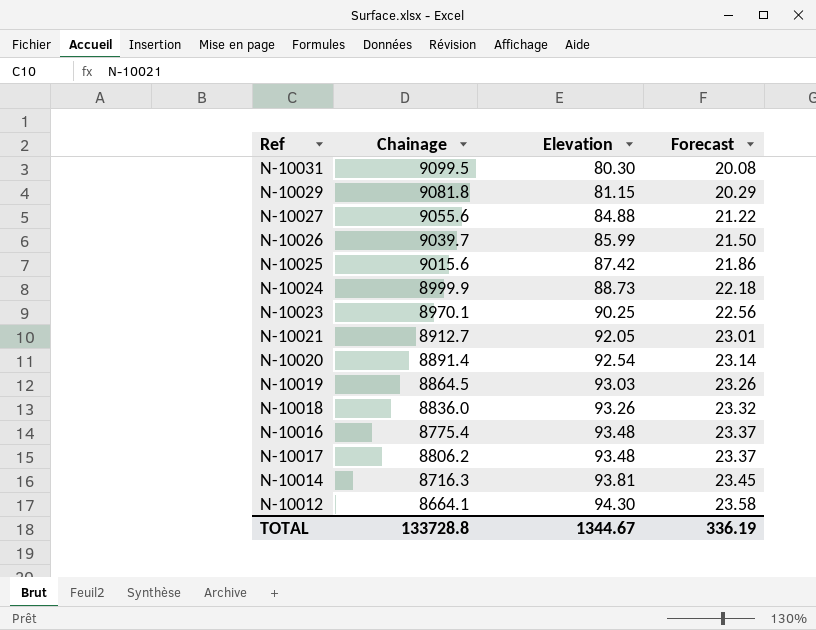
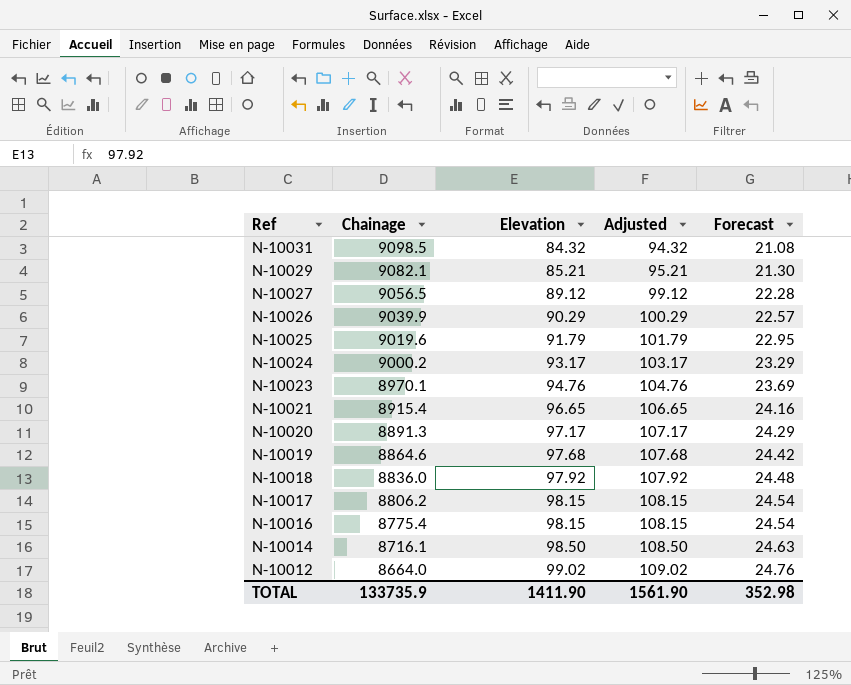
row order: Elevation ascending -> Ref descending
column Adjusted | formula: none -> [Elevation] + 10
N-10031 | Chainage: 9099.5 -> 9098.5
N-10031 | Elevation: 80.30 -> 84.32
N-10031 | Forecast: 20.08 -> 21.08
N-10029 | Chainage: 9081.8 -> 9082.1
N-10029 | Elevation: 81.15 -> 85.21
N-10029 | Forecast: 20.29 -> 21.30
N-10027 | Chainage: 9055.6 -> 9056.5
N-10027 | Elevation: 84.88 -> 89.12
N-10027 | Forecast: 21.22 -> 22.28
N-10026 | Chainage: 9039.7 -> 9039.9
N-10026 | Elevation: 85.99 -> 90.29
N-10026 | Forecast: 21.50 -> 22.57
N-10025 | Chainage: 9015.6 -> 9019.6
N-10025 | Elevation: 87.42 -> 91.79
N-10025 | Forecast: 21.86 -> 22.95
N-10024 | Chainage: 8999.9 -> 9000.2
N-10024 | Elevation: 88.73 -> 93.17
N-10024 | Forecast: 22.18 -> 23.29
N-10023 | Elevation: 90.25 -> 94.76
N-10023 | Forecast: 22.56 -> 23.69
N-10021 | Chainage: 8912.7 -> 8915.4
N-10021 | Elevation: 92.05 -> 96.65
N-10021 | Forecast: 23.01 -> 24.16
N-10020 | Chainage: 8891.4 -> 8891.3
N-10020 | Elevation: 92.54 -> 97.17
N-10020 | Forecast: 23.14 -> 24.29
N-10019 | Chainage: 8864.5 -> 8864.6
N-10019 | Elevation: 93.03 -> 97.68
N-10019 | Forecast: 23.26 -> 24.42
N-10018 | Elevation: 93.26 -> 97.92
N-10018 | Forecast: 23.32 -> 24.48
N-10017 | Elevation: 93.48 -> 98.15
N-10017 | Forecast: 23.37 -> 24.54
N-10016 | Elevation: 93.48 -> 98.15
N-10016 | Forecast: 23.37 -> 24.54
N-10014 | Chainage: 8716.3 -> 8716.1
N-10014 | Elevation: 93.81 -> 98.50
N-10014 | Forecast: 23.45 -> 24.63
N-10012 | Chainage: 8664.1 -> 8664.0
N-10012 | Elevation: 94.30 -> 99.02
N-10012 | Forecast: 23.58 -> 24.76
TOTAL | Chainage: 133728.8 -> 133735.9
TOTAL | Elevation: 1344.67 -> 1411.90
TOTAL | Forecast: 336.19 -> 352.98

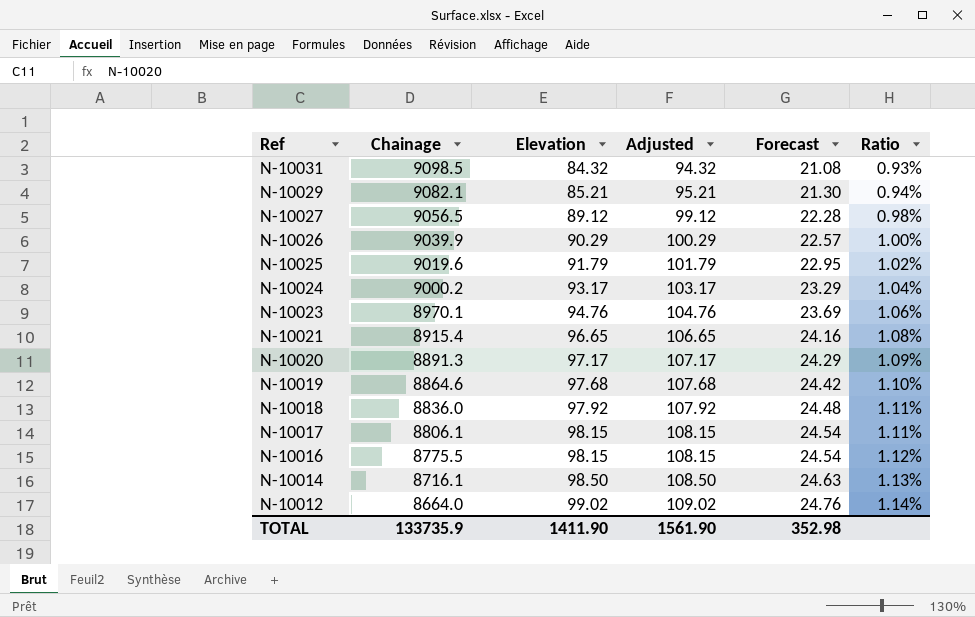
column Ratio | formula: none -> [Elevation] / [Chainage]
N-10017 | Chainage: 8806.2 -> 8806.1
N-10016 | Chainage: 8775.4 -> 8775.5

